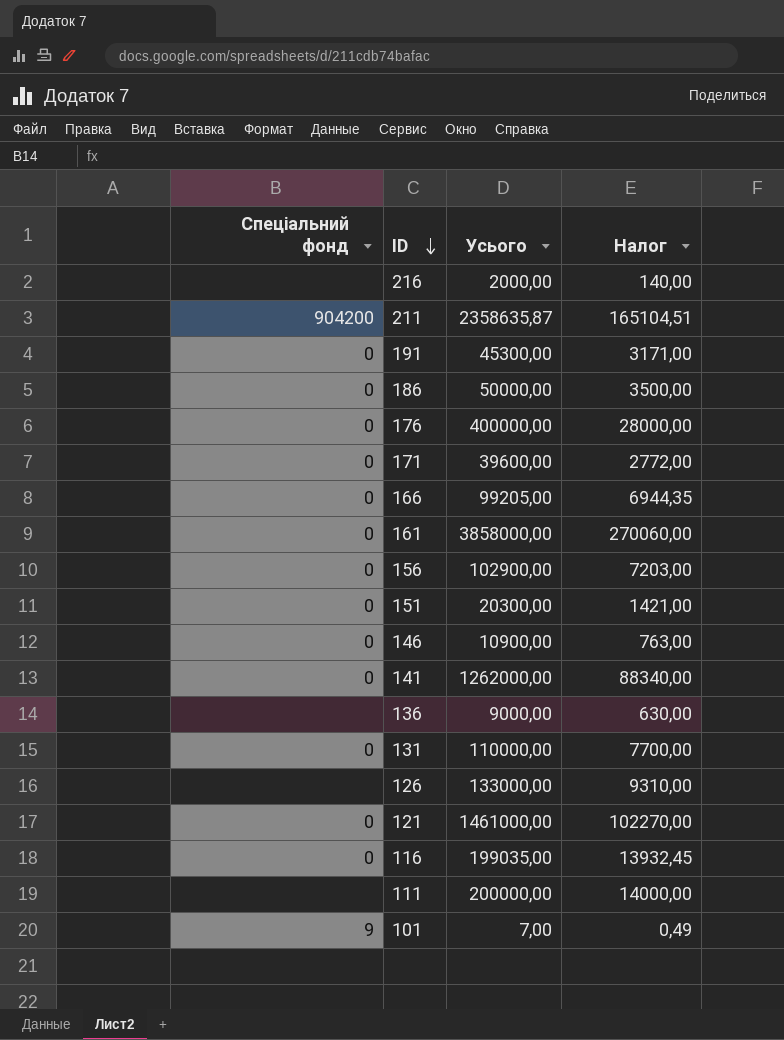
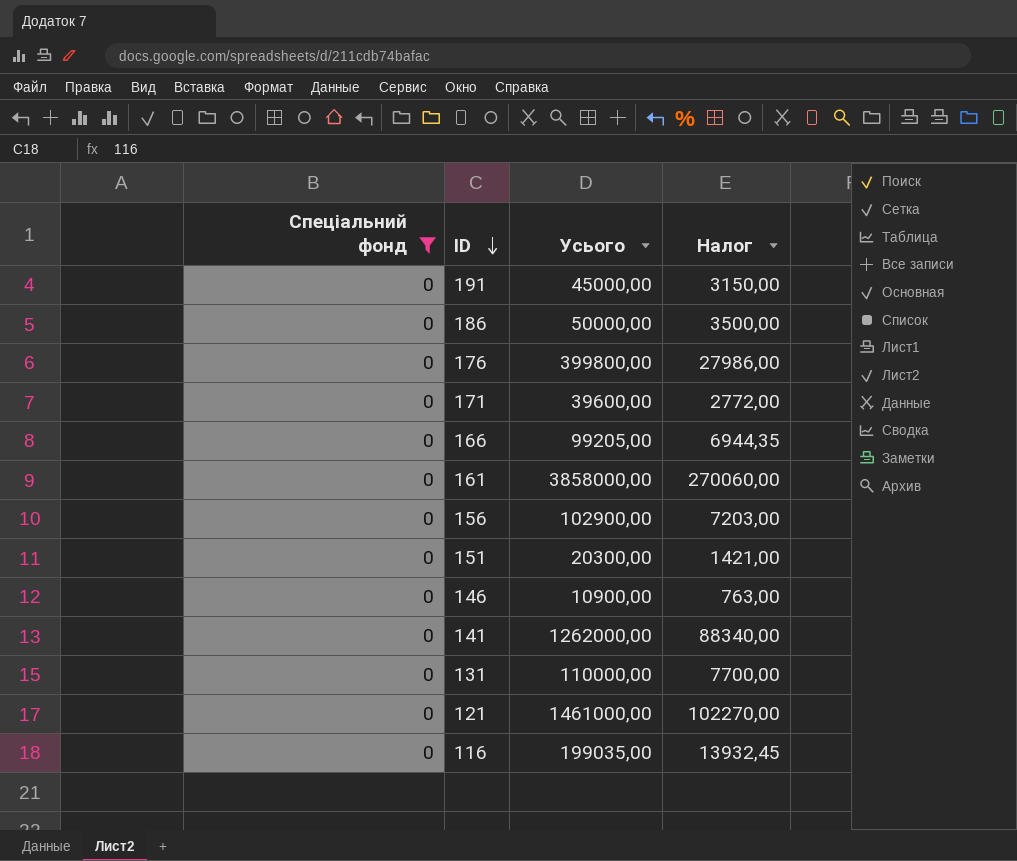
filter: none -> Спеціальний фонд = 0
191 | Усього: 45300,00 -> 45000,00
191 | Налог: 3171,00 -> 3150,00
176 | Усього: 400000,00 -> 399800,00
176 | Налог: 28000,00 -> 27986,00

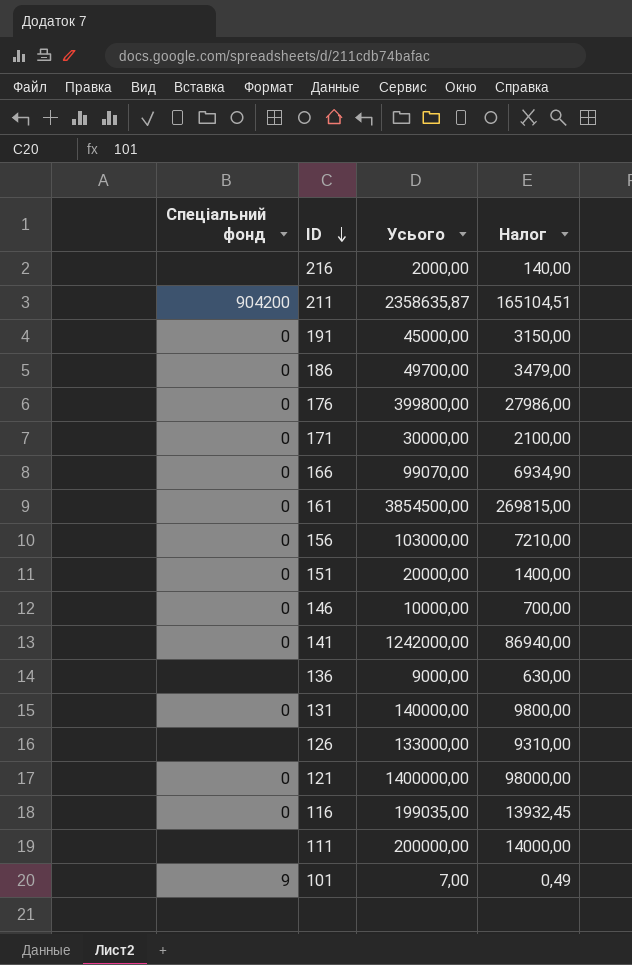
filter: Спеціальний фонд = 0 -> none
186 | Усього: 50000,00 -> 49700,00
186 | Налог: 3500,00 -> 3479,00
171 | Усього: 39600,00 -> 30000,00
171 | Налог: 2772,00 -> 2100,00
166 | Усього: 99205,00 -> 99070,00
166 | Налог: 6944,35 -> 6934,90
161 | Усього: 3858000,00 -> 3854500,00
161 | Налог: 270060,00 -> 269815,00
156 | Усього: 102900,00 -> 103000,00
156 | Налог: 7203,00 -> 7210,00
151 | Усього: 20300,00 -> 20000,00
151 | Налог: 1421,00 -> 1400,00
146 | Усього: 10900,00 -> 10000,00
146 | Налог: 763,00 -> 700,00
141 | Усього: 1262000,00 -> 1242000,00
141 | Налог: 88340,00 -> 86940,00
131 | Усього: 110000,00 -> 140000,00
131 | Налог: 7700,00 -> 9800,00
121 | Усього: 1461000,00 -> 1400000,00
121 | Налог: 102270,00 -> 98000,00

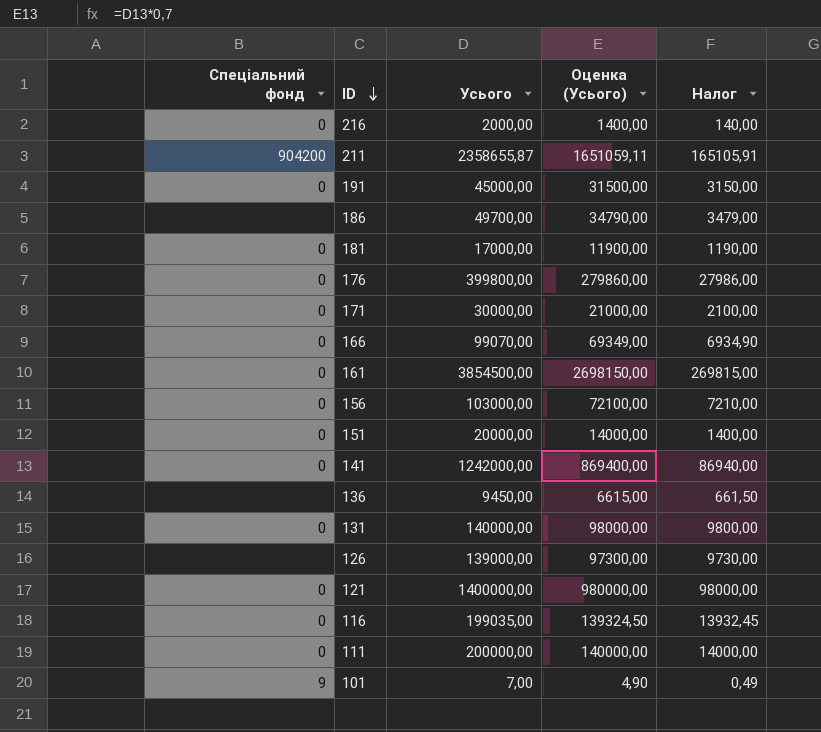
column Оценка (Усього) | formula: none -> [Усього] * 0,7
row 146: 0 | 10000,00 | 700,00 -> none
216 | Спеціальний фонд: none -> 0
211 | Усього: 2358635,87 -> 2358655,87
211 | Налог: 165104,51 -> 165105,91
186 | Спеціальний фонд: 0 -> none
row 181: none -> 0 | 17000,00 | 11900,00 | 1190,00
136 | Усього: 9000,00 -> 9450,00
136 | Налог: 630,00 -> 661,50
126 | Усього: 133000,00 -> 139000,00
126 | Налог: 9310,00 -> 9730,00
111 | Спеціальний фонд: none -> 0

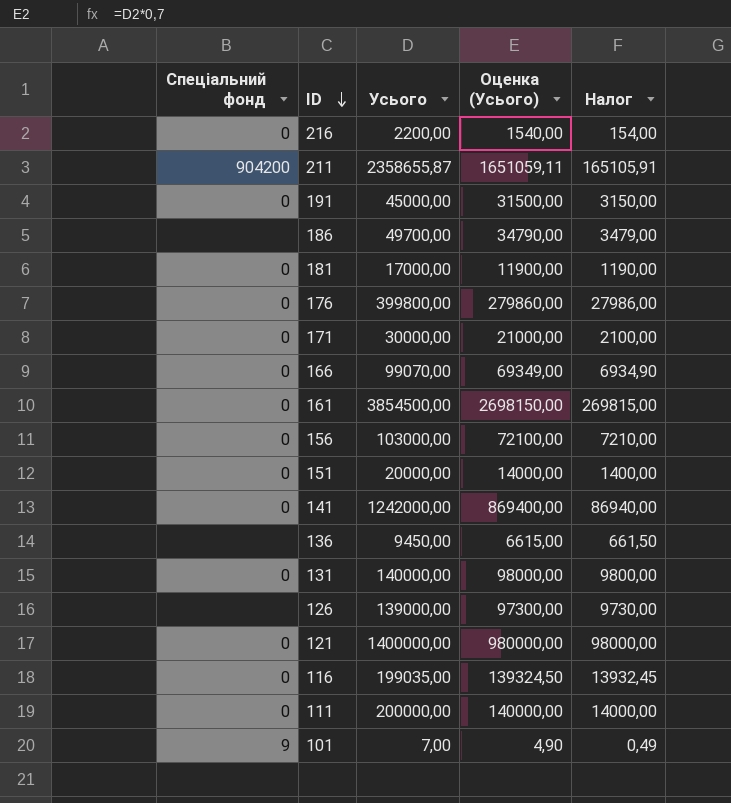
216 | Усього: 2000,00 -> 2200,00
216 | Оценка (Усього): 1400,00 -> 1540,00
216 | Налог: 140,00 -> 154,00

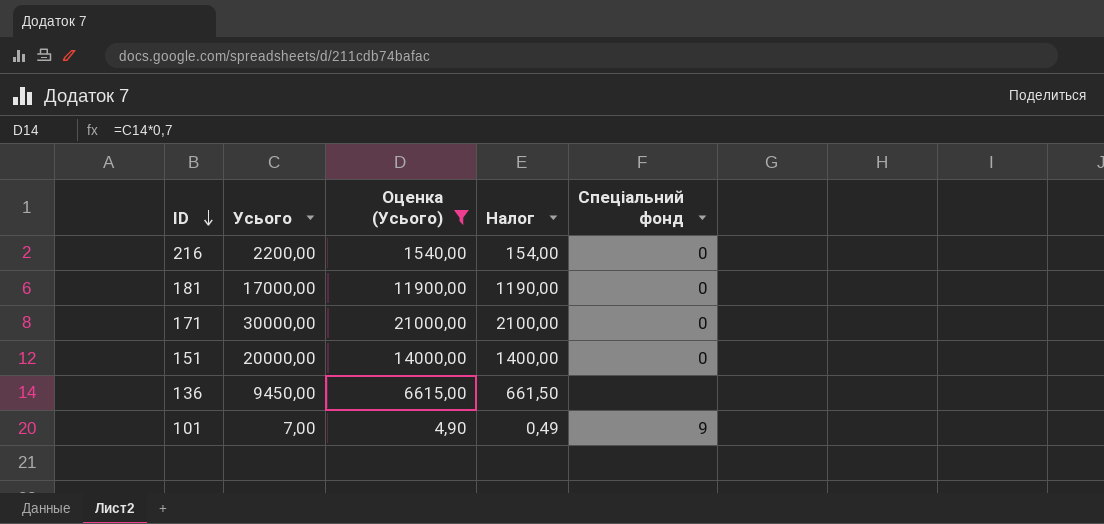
filter: none -> Оценка (Усього) <= 21000,00
column Спеціальний фонд | position: 1 -> 5

